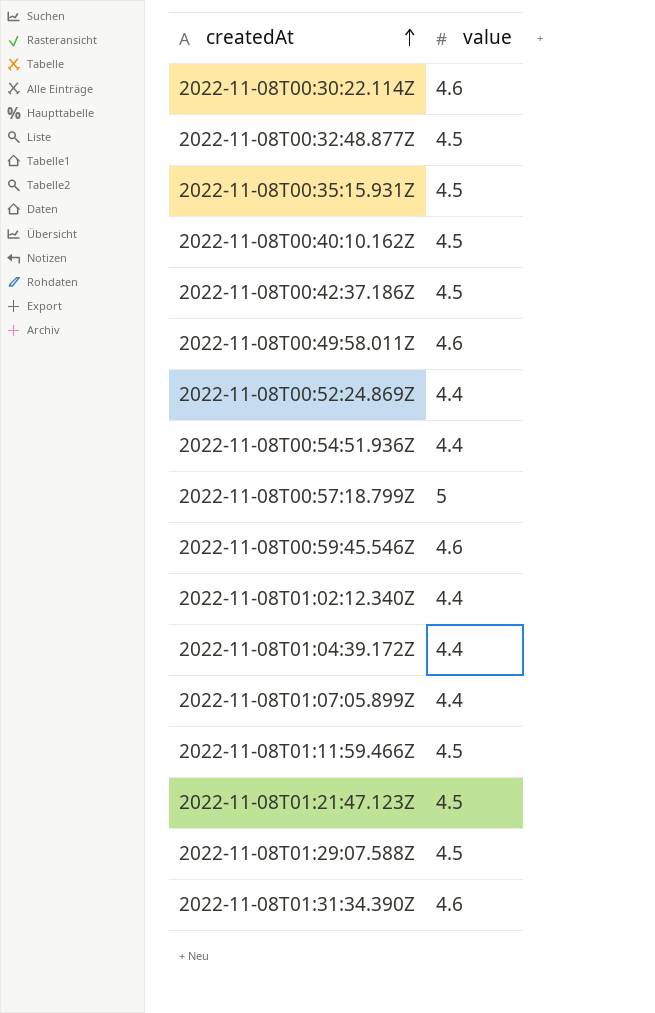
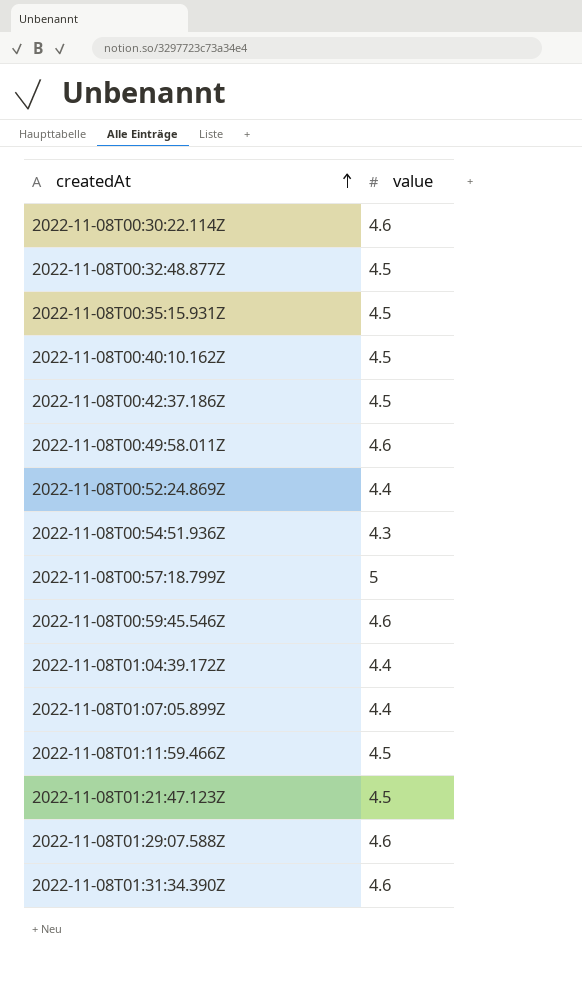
row 2022-11-08T01:02:12.340Z: 4.4 -> none
2022-11-08T00:54:51.936Z | value: 4.4 -> 4.3
2022-11-08T01:29:07.588Z | value: 4.5 -> 4.6

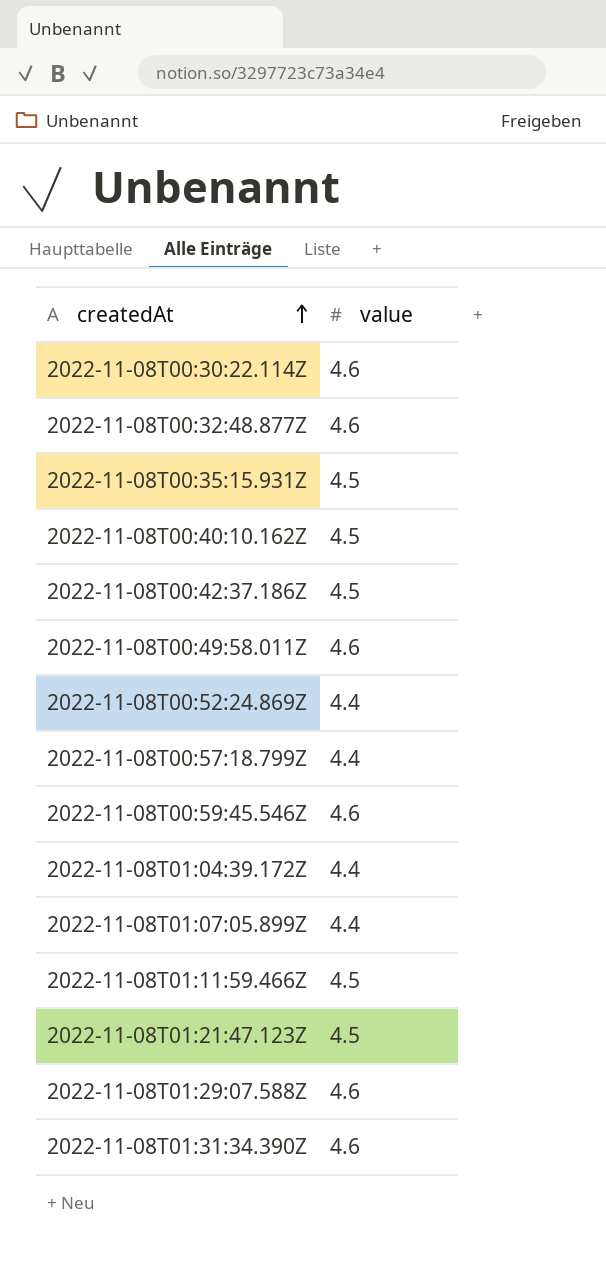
row 2022-11-08T00:54:51.936Z: 4.3 -> none
2022-11-08T00:32:48.877Z | value: 4.5 -> 4.6
2022-11-08T00:57:18.799Z | value: 5 -> 4.4

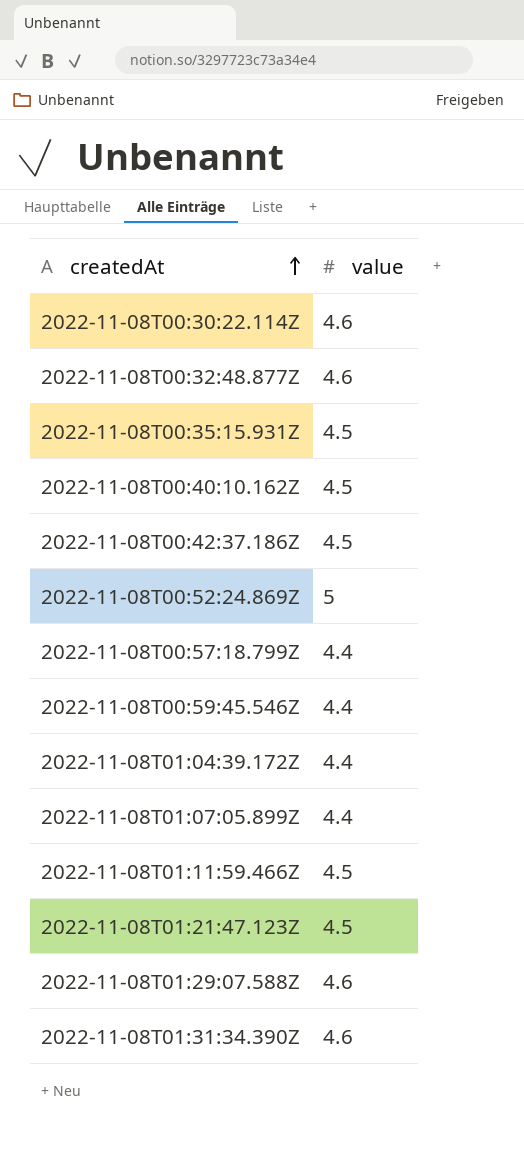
row 2022-11-08T00:49:58.011Z: 4.6 -> none
2022-11-08T00:52:24.869Z | value: 4.4 -> 5
2022-11-08T00:59:45.546Z | value: 4.6 -> 4.4

